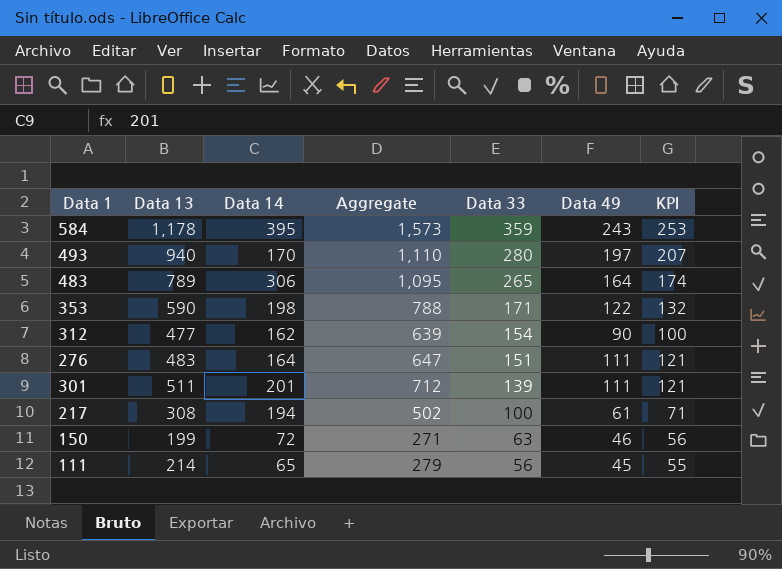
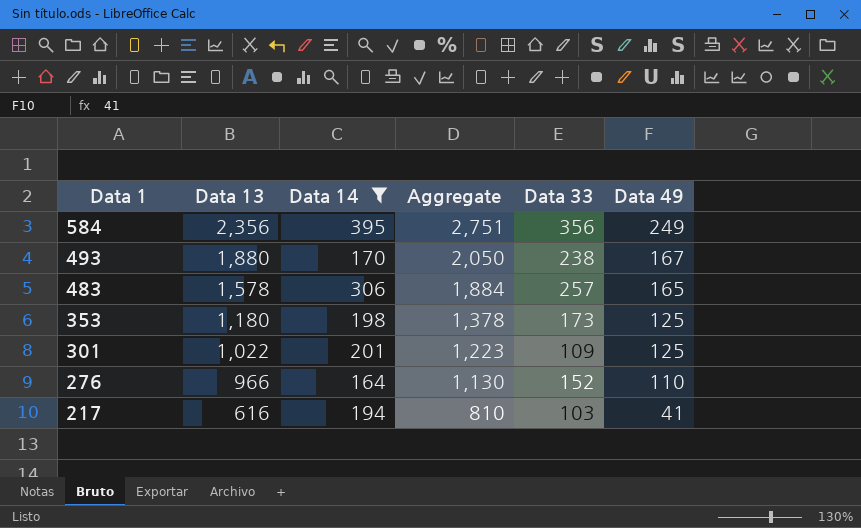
filter: none -> Data 14 >= 164
row order: Data 33 descending -> Data 1 descending
column KPI | formula: [Data 49] + 10 -> none
584 | Data 13: 1,178 -> 2,356
584 | Aggregate: 1,573 -> 2,751
584 | Data 33: 359 -> 356
584 | Data 49: 243 -> 249
493 | Data 13: 940 -> 1,880
493 | Aggregate: 1,110 -> 2,050
493 | Data 33: 280 -> 238
493 | Data 49: 197 -> 167
483 | Data 13: 789 -> 1,578
483 | Aggregate: 1,095 -> 1,884
483 | Data 33: 265 -> 257
483 | Data 49: 164 -> 165
353 | Data 13: 590 -> 1,180
353 | Aggregate: 788 -> 1,378
353 | Data 33: 171 -> 173
353 | Data 49: 122 -> 125
301 | Data 13: 511 -> 1,022
301 | Aggregate: 712 -> 1,223
301 | Data 33: 139 -> 109
301 | Data 49: 111 -> 125
276 | Data 13: 483 -> 966
276 | Aggregate: 647 -> 1,130
276 | Data 33: 151 -> 152
276 | Data 49: 111 -> 110
217 | Data 13: 308 -> 616
217 | Aggregate: 502 -> 810
217 | Data 33: 100 -> 103
217 | Data 49: 61 -> 41

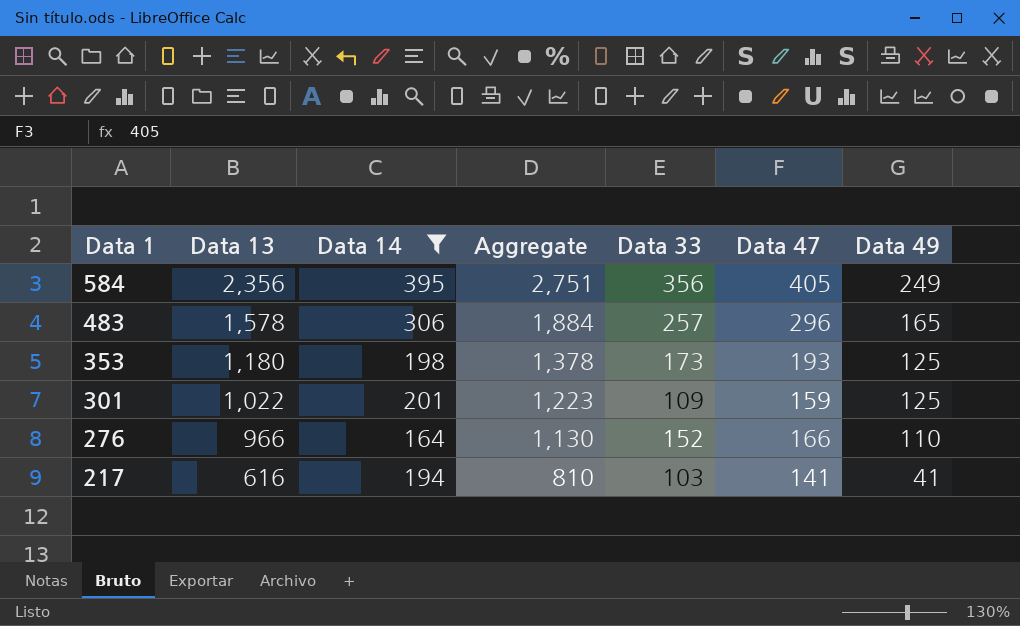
column Data 47 | position: none -> 6
row 493: 1,880 | 170 | 2,050 | 238 | 167 -> none

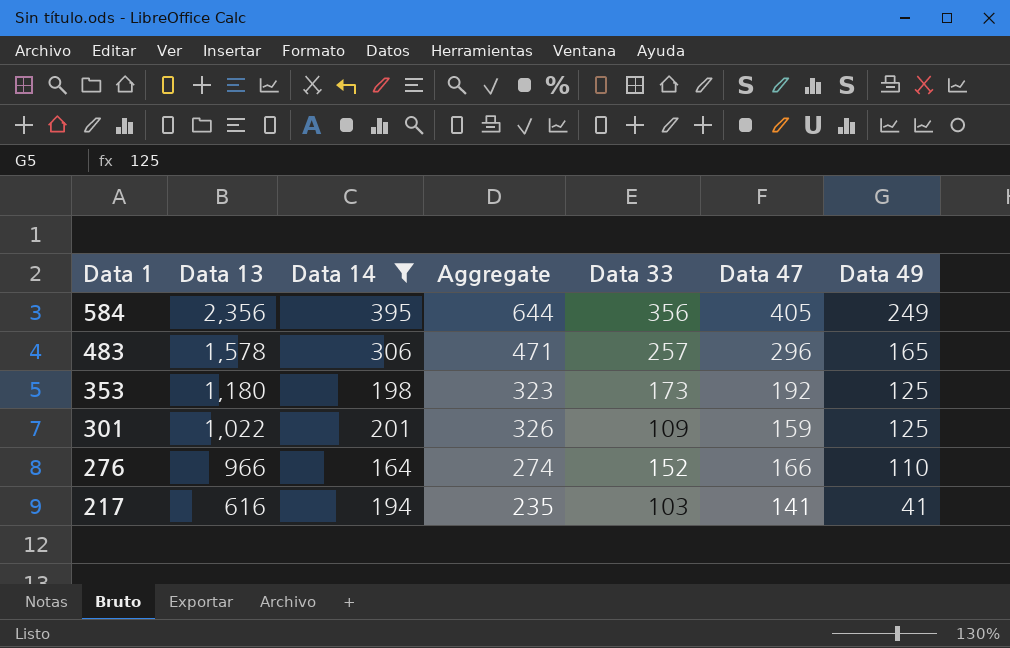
column Aggregate | formula: [Data 13] + [Data 14] -> [Data 14] + [Data 49]
353 | Data 47: 193 -> 192

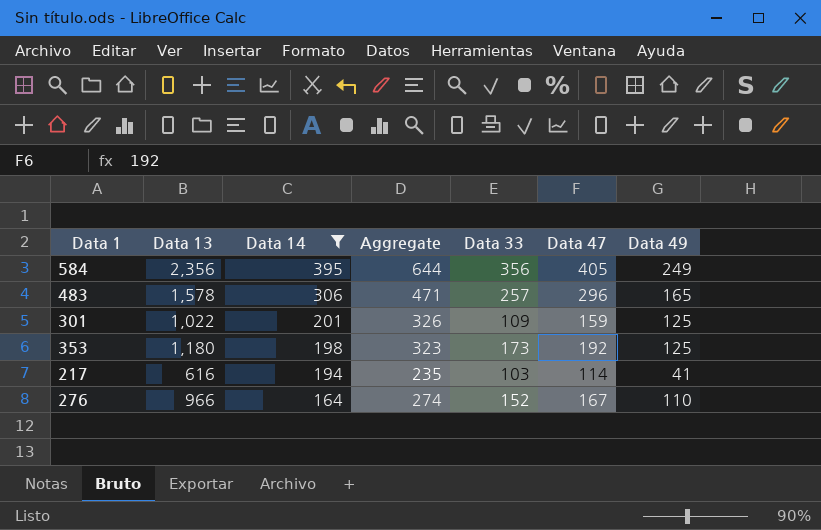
row order: Data 1 descending -> Data 14 descending
217 | Data 47: 141 -> 114
276 | Data 47: 166 -> 167

